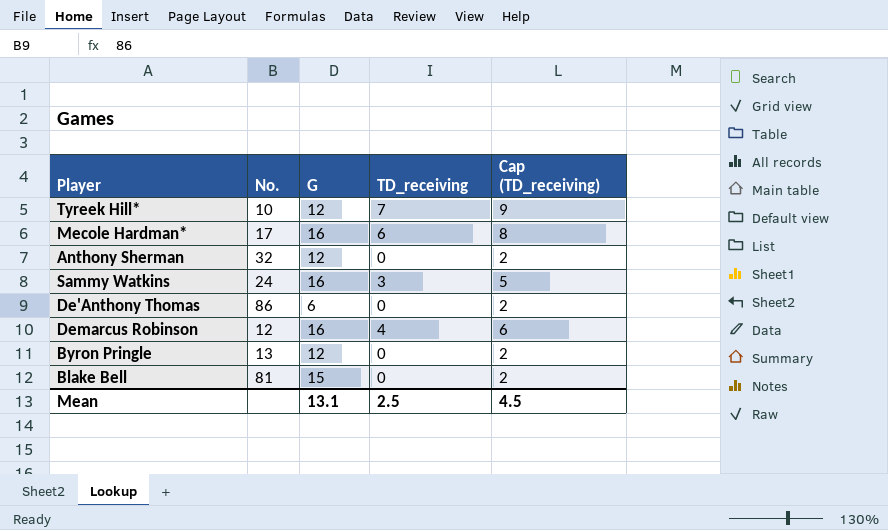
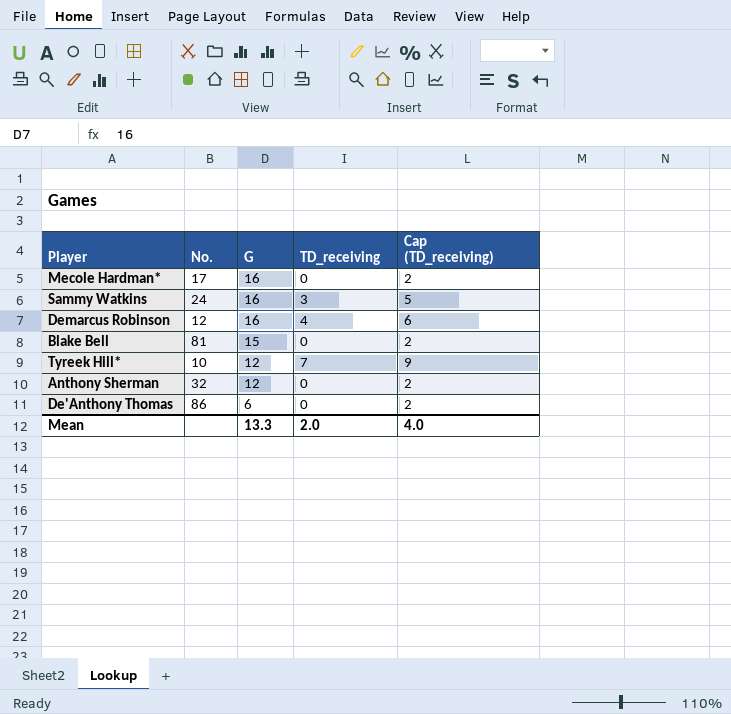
row order: none -> G descending
row Byron Pringle: 13 | 12 | 0 | 2 -> none
Mecole Hardman* | TD_receiving: 6 -> 0
Mecole Hardman* | Cap (TD_receiving): 8 -> 2
Mean | G: 13.1 -> 13.3
Mean | TD_receiving: 2.5 -> 2.0
Mean | Cap (TD_receiving): 4.5 -> 4.0

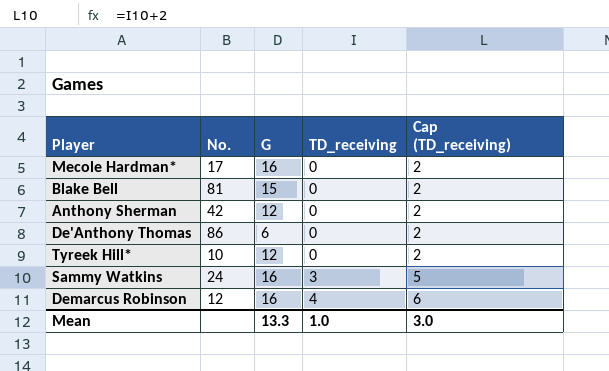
row order: G descending -> TD_receiving ascending
Anthony Sherman | No.: 32 -> 42
Tyreek Hill* | TD_receiving: 7 -> 0
Tyreek Hill* | Cap (TD_receiving): 9 -> 2
Mean | TD_receiving: 2.0 -> 1.0
Mean | Cap (TD_receiving): 4.0 -> 3.0

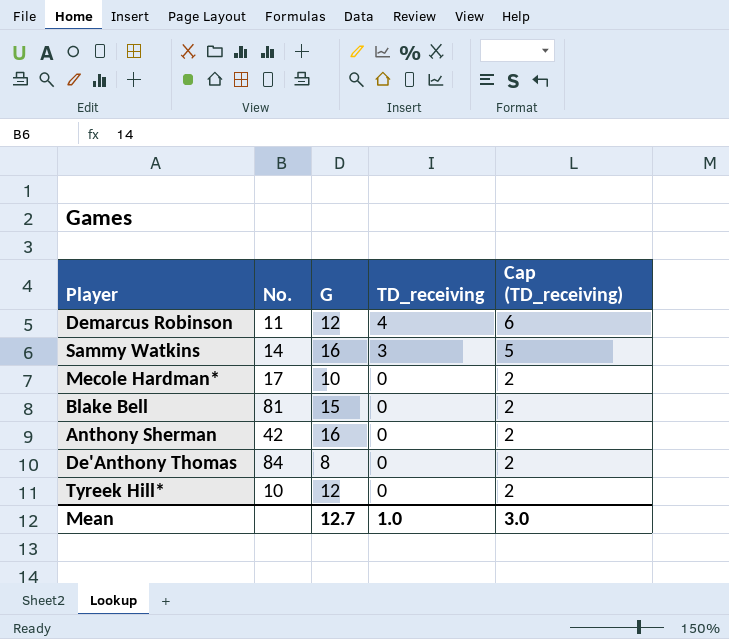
row order: TD_receiving ascending -> TD_receiving descending
Demarcus Robinson | No.: 12 -> 11
Demarcus Robinson | G: 16 -> 12
Sammy Watkins | No.: 24 -> 14
Mecole Hardman* | G: 16 -> 10
Anthony Sherman | G: 12 -> 16
De'Anthony Thomas | No.: 86 -> 84
De'Anthony Thomas | G: 6 -> 8
Mean | G: 13.3 -> 12.7

